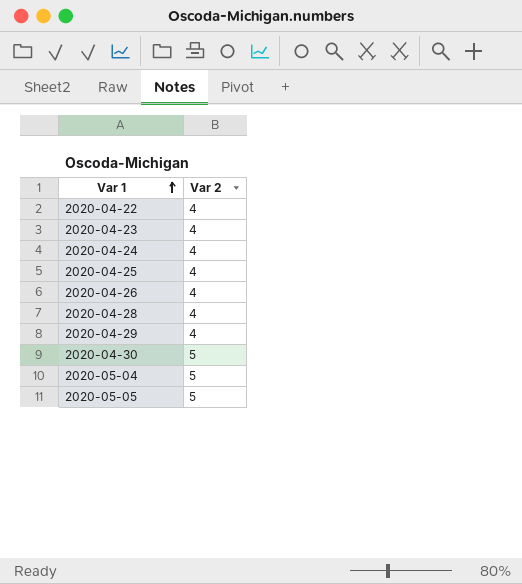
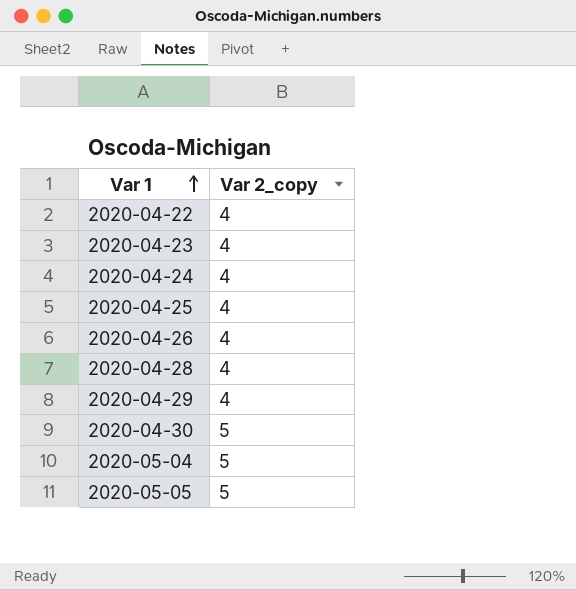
column name: Var 2 -> Var 2_copy

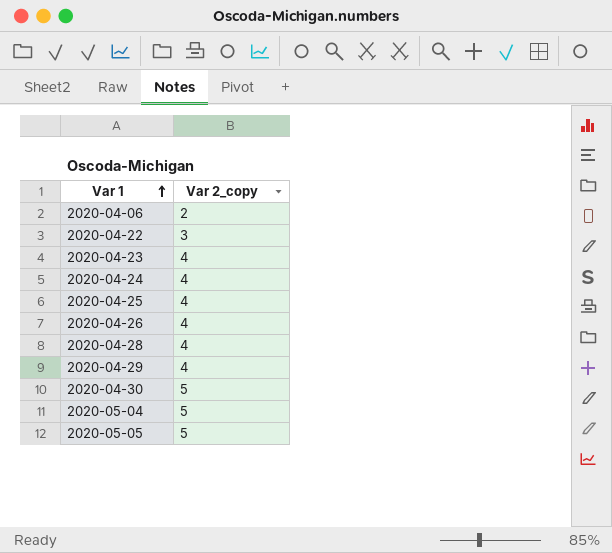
row 2020-04-06: none -> 2
2020-04-22 | Var 2_copy: 4 -> 3

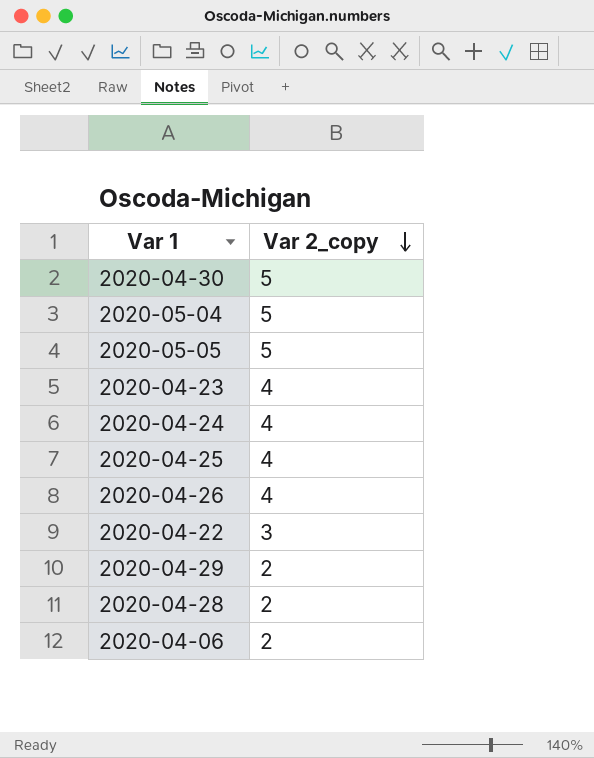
row order: Var 1 ascending -> Var 2_copy descending
2020-04-29 | Var 2_copy: 4 -> 2
2020-04-28 | Var 2_copy: 4 -> 2

